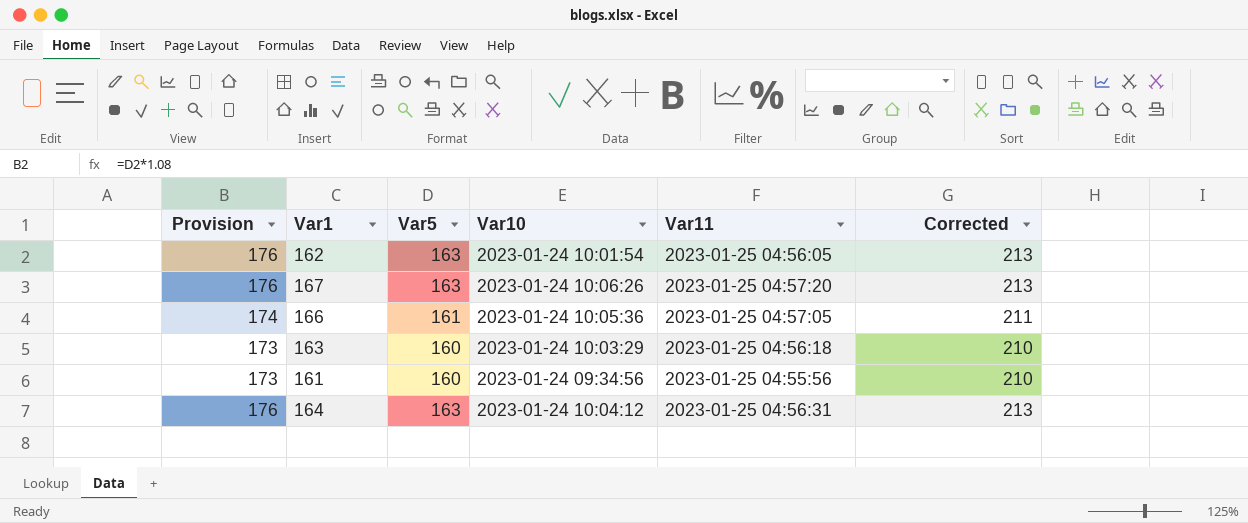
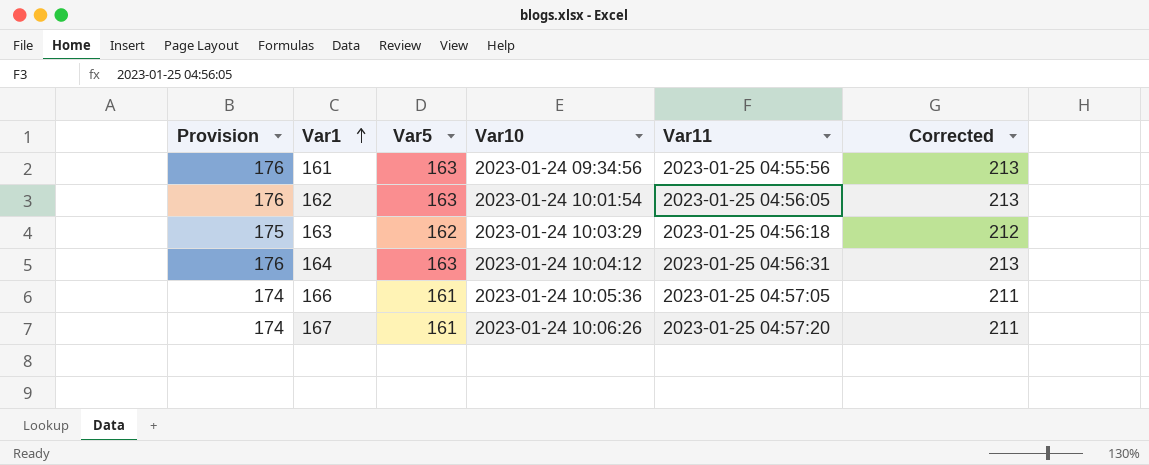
row order: none -> Var1 ascending
161 | Provision: 173 -> 176
161 | Var5: 160 -> 163
161 | Corrected: 210 -> 213
163 | Provision: 173 -> 175
163 | Var5: 160 -> 162
163 | Corrected: 210 -> 212
167 | Provision: 176 -> 174
167 | Var5: 163 -> 161
167 | Corrected: 213 -> 211

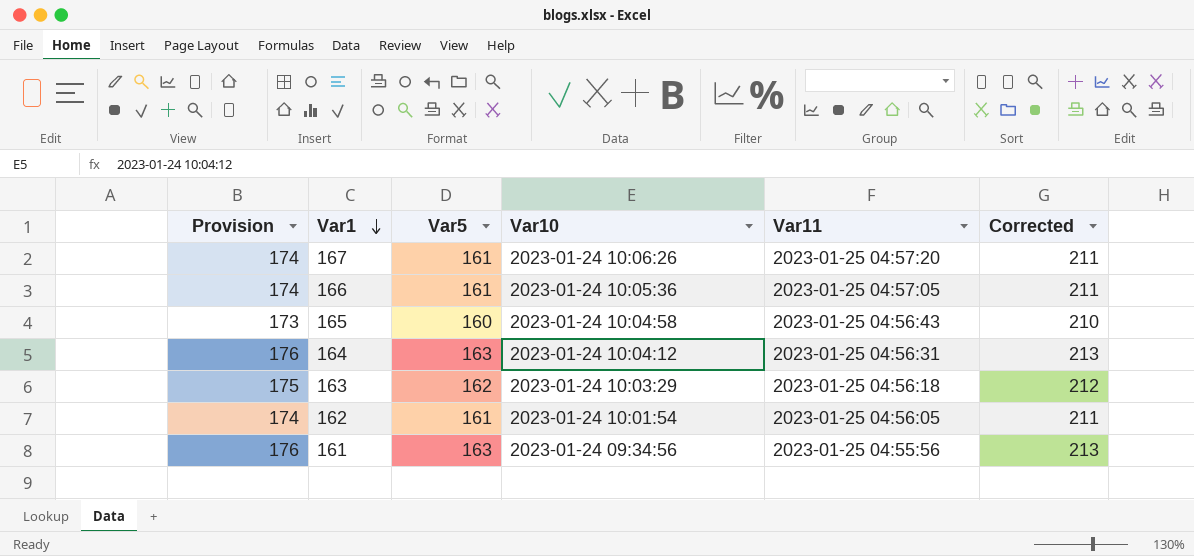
row order: Var1 ascending -> Var1 descending
row 165: none -> 173 | 160 | 2023-01-24 10:04:58 | 2023-01-25 04:56:43 | 210
162 | Provision: 176 -> 174
162 | Var5: 163 -> 161
162 | Corrected: 213 -> 211

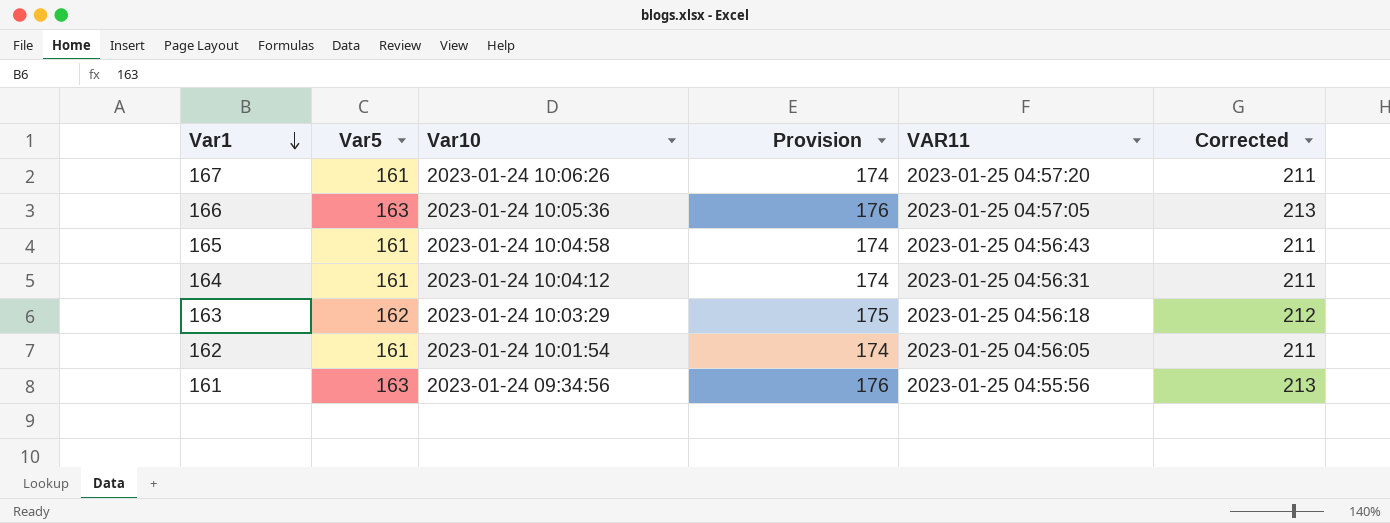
column Provision | position: 1 -> 4
column name: Var11 -> VAR11
166 | Var5: 161 -> 163
166 | Provision: 174 -> 176
166 | Corrected: 211 -> 213
165 | Var5: 160 -> 161
165 | Provision: 173 -> 174
165 | Corrected: 210 -> 211
164 | Var5: 163 -> 161
164 | Provision: 176 -> 174
164 | Corrected: 213 -> 211

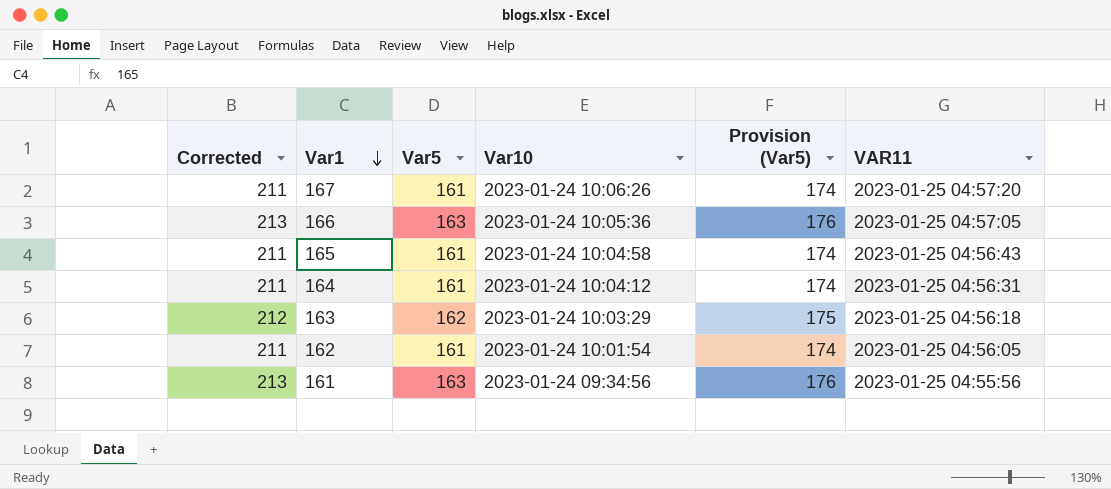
column Corrected | position: 6 -> 1
column name: Provision -> Provision (Var5)

